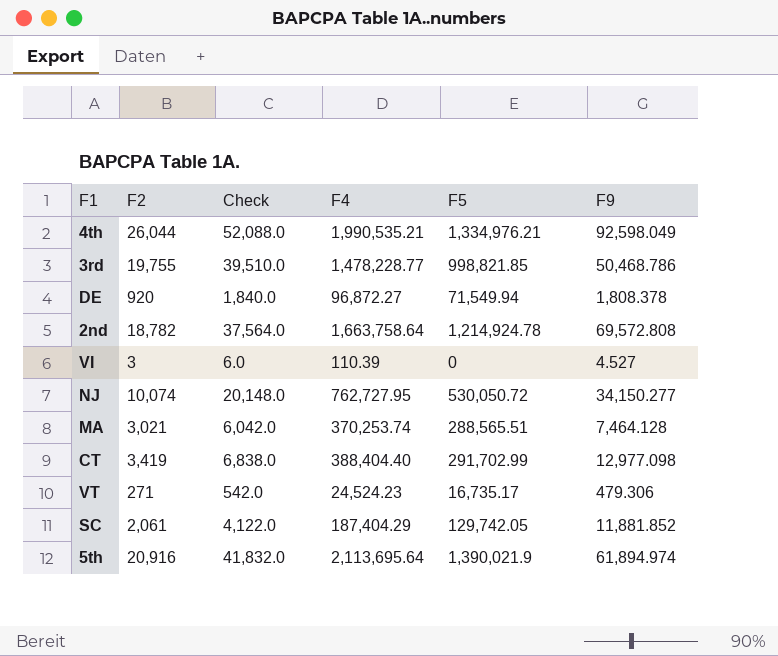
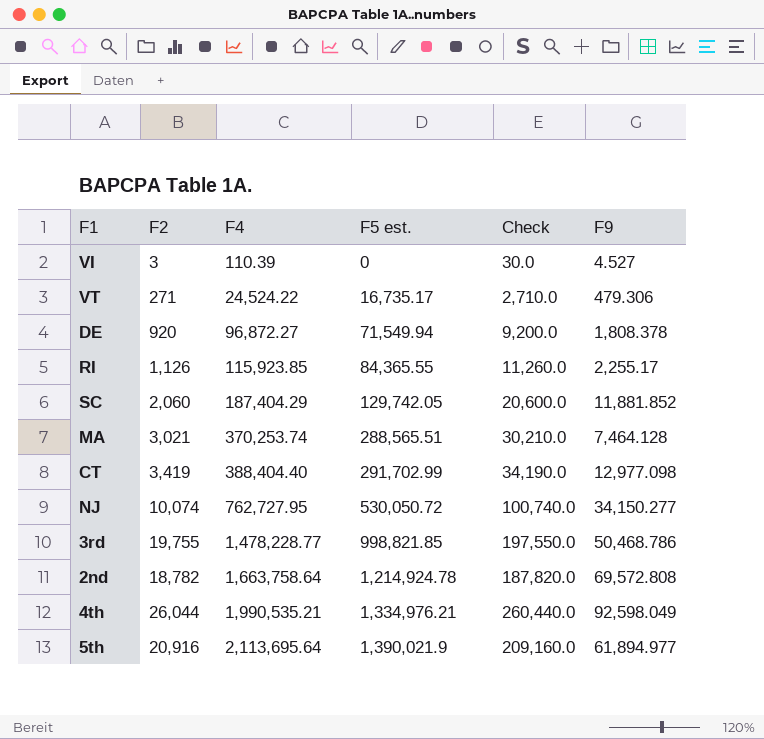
row order: none -> F4 ascending
column name: F5 -> F5 est.
column Check | formula: [F2] * 2 -> [F2] * 10
column Check | position: 3 -> 5
VT | F4: 24,524.23 -> 24,524.22
row RI: none -> 1,126 | 115,923.85 | 84,365.55 | 11,260.0 | 2,255.17
SC | F2: 2,061 -> 2,060
5th | F9: 61,894.974 -> 61,894.977

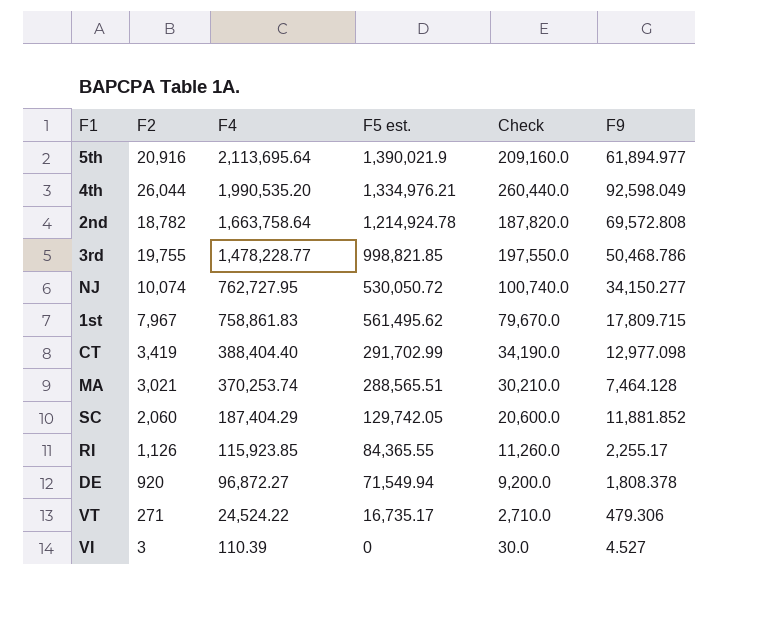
row order: F4 ascending -> F4 descending
4th | F4: 1,990,535.21 -> 1,990,535.20
row 1st: none -> 7,967 | 758,861.83 | 561,495.62 | 79,670.0 | 17,809.715

